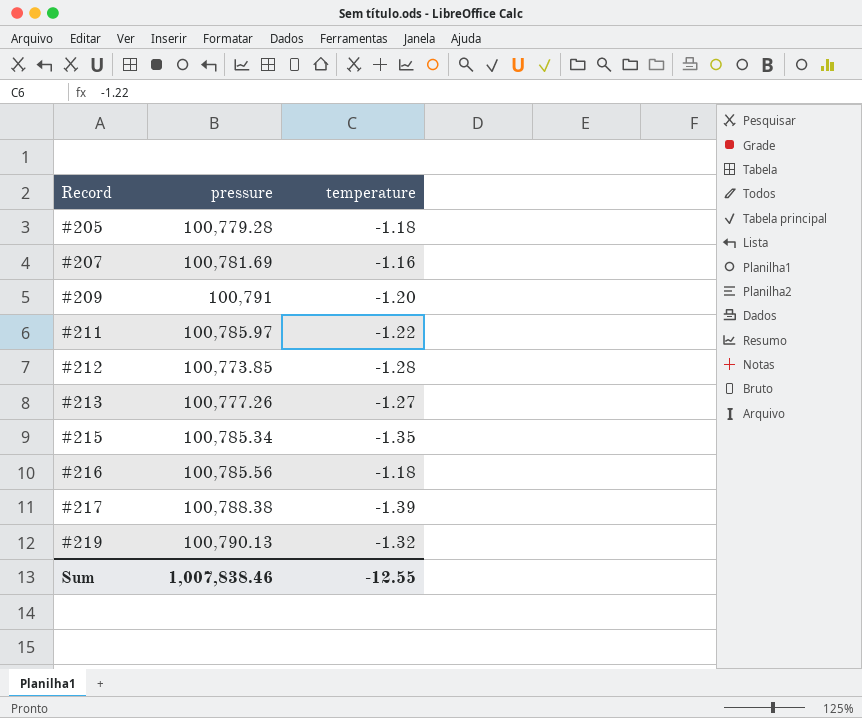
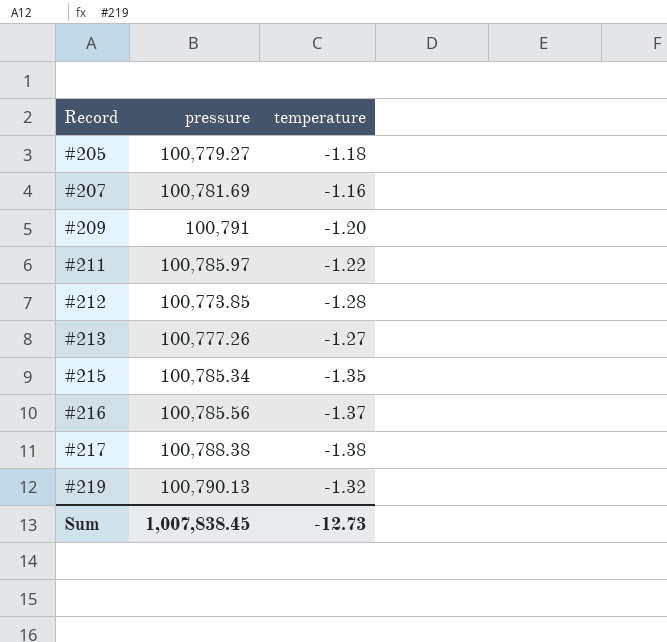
#205 | pressure: 100,779.28 -> 100,779.27
#216 | temperature: -1.18 -> -1.37
#217 | temperature: -1.39 -> -1.38
Sum | pressure: 1,007,838.46 -> 1,007,838.45
Sum | temperature: -12.55 -> -12.73

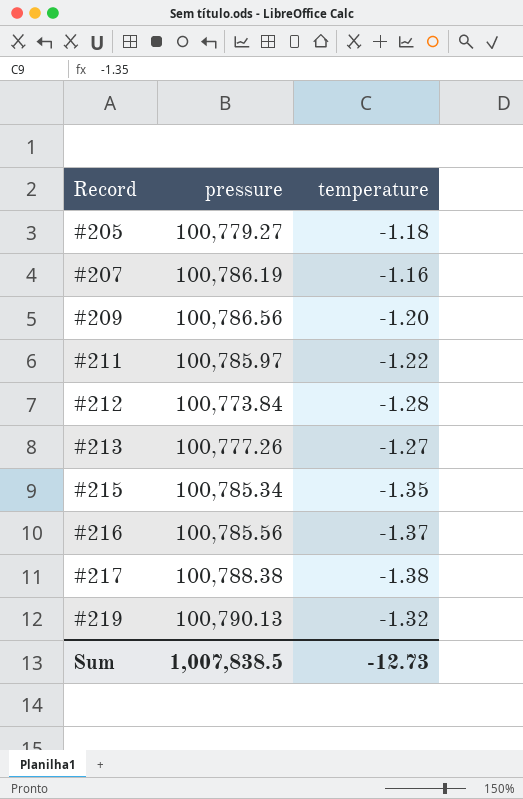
#207 | pressure: 100,781.69 -> 100,786.19
#209 | pressure: 100,791 -> 100,786.56
#212 | pressure: 100,773.85 -> 100,773.84
Sum | pressure: 1,007,838.45 -> 1,007,838.5

